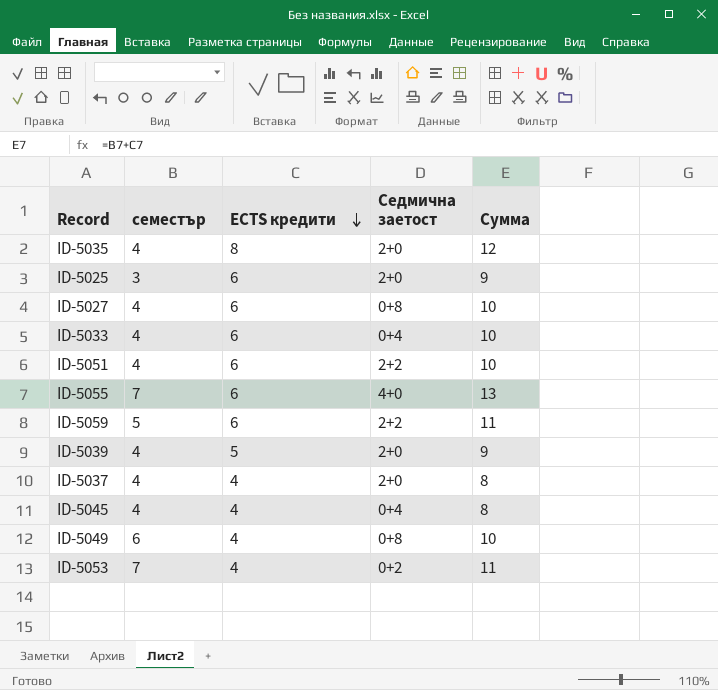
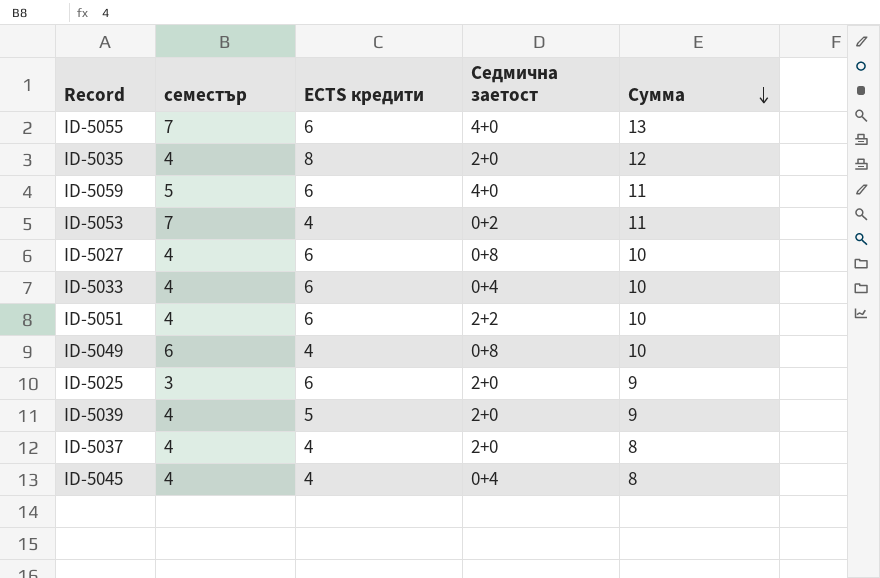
row order: ECTS кредити descending -> Сумма descending
ID-5059 | Седмична заетост: 2+2 -> 4+0

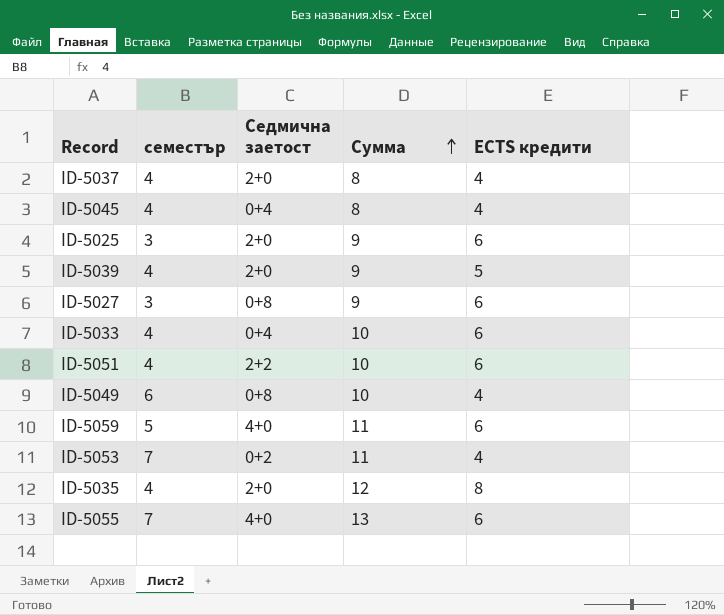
row order: Сумма descending -> Сумма ascending
column ECTS кредити | position: 3 -> 5
ID-5027 | семестър: 4 -> 3
ID-5027 | Сумма: 10 -> 9

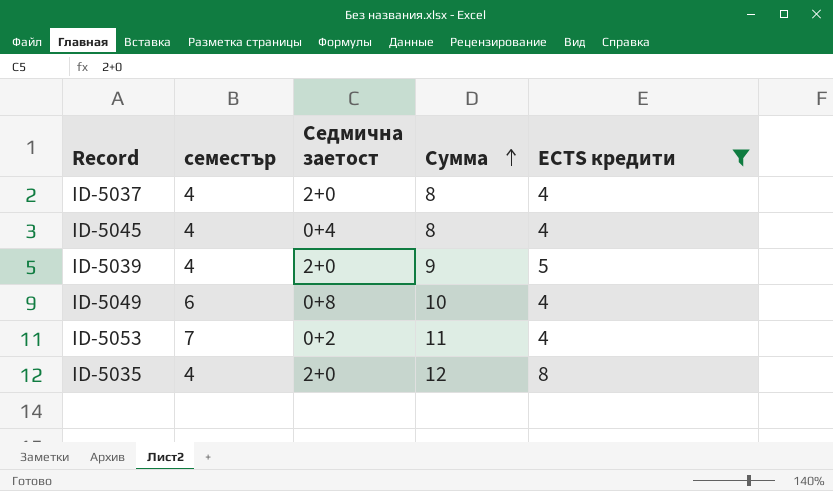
filter: none -> ECTS кредити != 6

